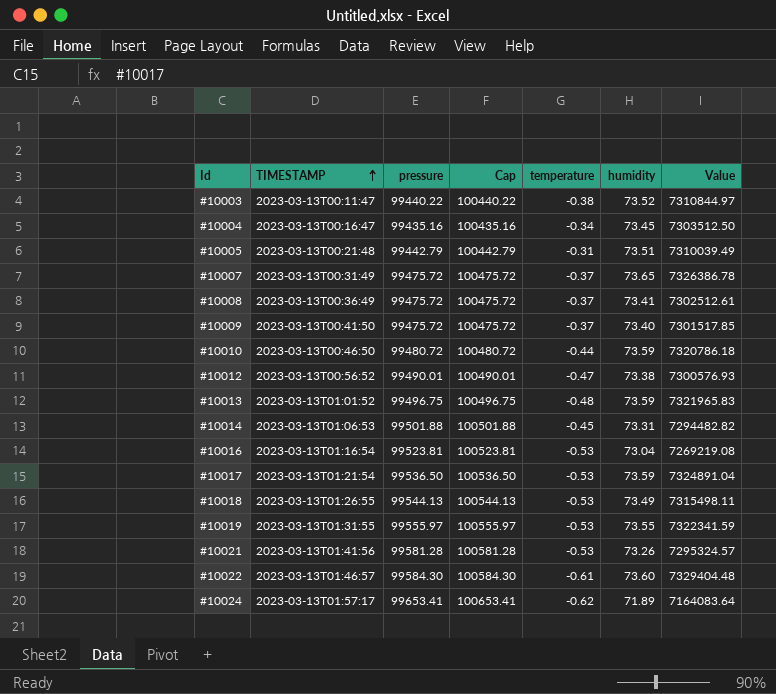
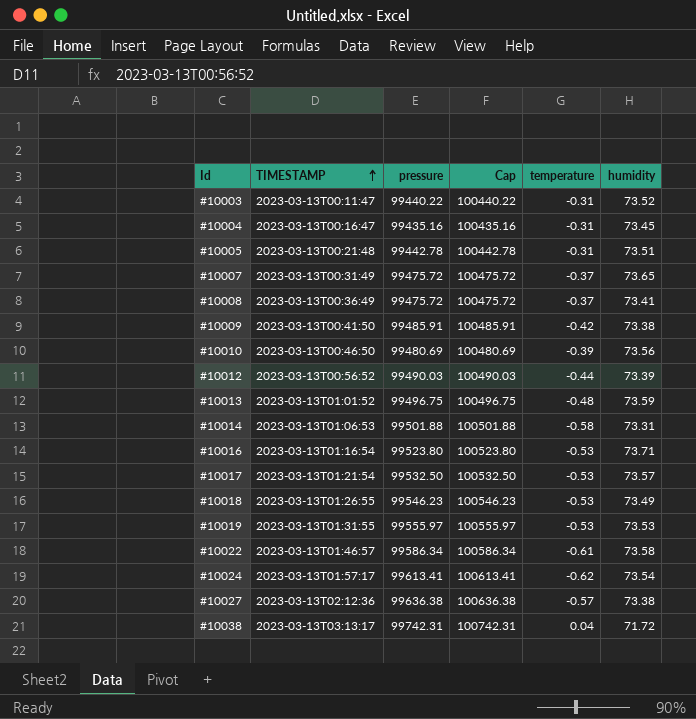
column Value | formula: [pressure] * [humidity] -> none
row #10021: 2023-03-13T01:41:56 | 99581.28 | 100581.28 | -0.53 | 73.26 | 7295324.57 -> none
#10003 | temperature: -0.38 -> -0.31
#10004 | temperature: -0.34 -> -0.31
#10005 | pressure: 99442.79 -> 99442.78
#10005 | Cap: 100442.79 -> 100442.78
#10009 | pressure: 99475.72 -> 99485.91
#10009 | Cap: 100475.72 -> 100485.91
#10009 | temperature: -0.37 -> -0.42
#10009 | humidity: 73.40 -> 73.38
#10010 | pressure: 99480.72 -> 99480.69
#10010 | Cap: 100480.72 -> 100480.69
#10010 | temperature: -0.44 -> -0.39
#10010 | humidity: 73.59 -> 73.56
#10012 | pressure: 99490.01 -> 99490.03
#10012 | Cap: 100490.01 -> 100490.03
#10012 | temperature: -0.47 -> -0.44
#10012 | humidity: 73.38 -> 73.39
#10014 | temperature: -0.45 -> -0.58
#10016 | pressure: 99523.81 -> 99523.80
#10016 | Cap: 100523.81 -> 100523.80
#10016 | humidity: 73.04 -> 73.71
#10017 | pressure: 99536.50 -> 99532.50
#10017 | Cap: 100536.50 -> 100532.50
#10017 | humidity: 73.59 -> 73.57
#10018 | pressure: 99544.13 -> 99546.23
#10018 | Cap: 100544.13 -> 100546.23
#10019 | humidity: 73.55 -> 73.53
#10022 | pressure: 99584.30 -> 99586.34
#10022 | Cap: 100584.30 -> 100586.34
#10022 | humidity: 73.60 -> 73.58
#10024 | pressure: 99653.41 -> 99613.41
#10024 | Cap: 100653.41 -> 100613.41
#10024 | humidity: 71.89 -> 73.54
row #10027: none -> 2023-03-13T02:12:36 | 99636.38 | 100636.38 | -0.57 | 73.38
row #10038: none -> 2023-03-13T03:13:17 | 99742.31 | 100742.31 | 0.04 | 71.72

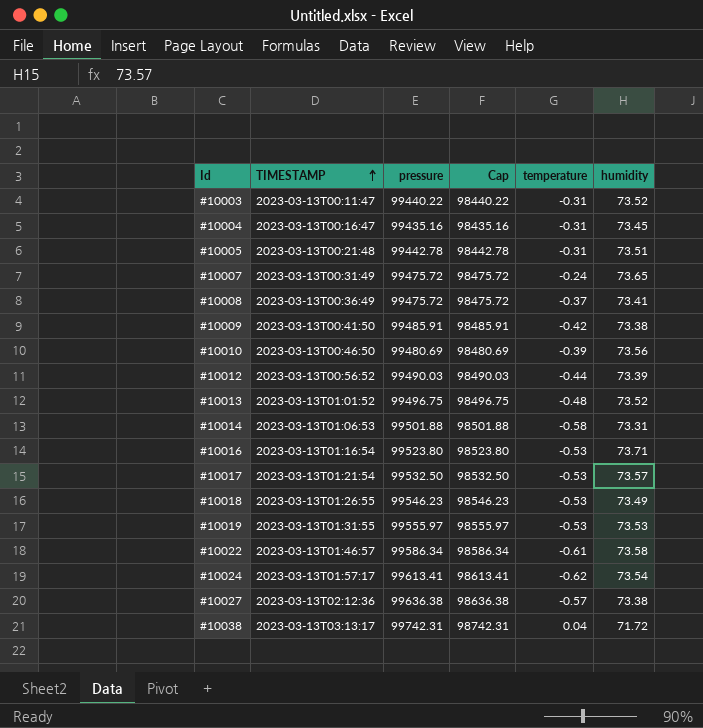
column Cap | formula: [pressure] + 1000 -> [pressure] - 1000
#10007 | temperature: -0.37 -> -0.24
#10013 | humidity: 73.59 -> 73.52

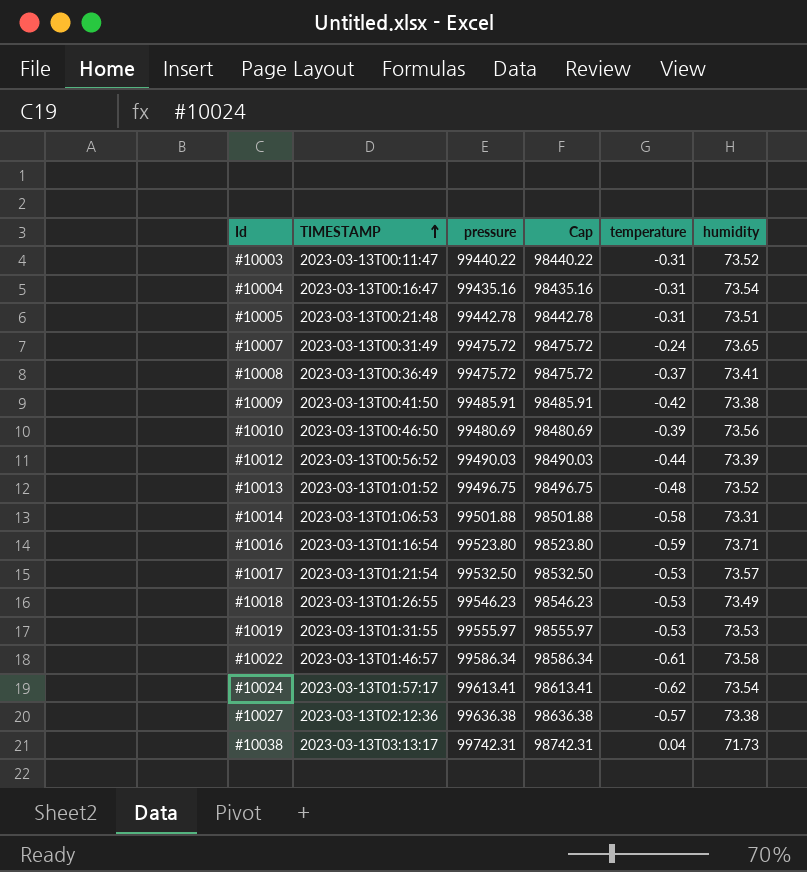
#10004 | humidity: 73.45 -> 73.54
#10016 | temperature: -0.53 -> -0.59
#10038 | humidity: 71.72 -> 71.73

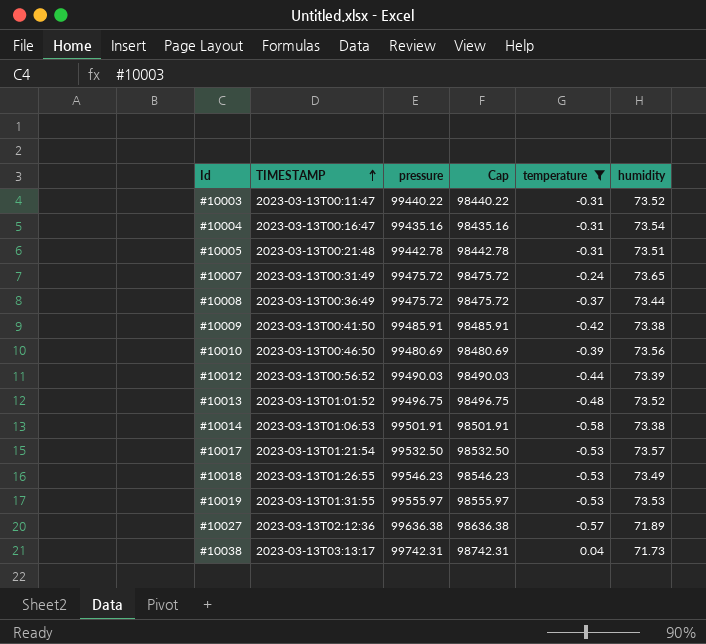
filter: none -> temperature >= -0.58
#10008 | humidity: 73.41 -> 73.44
#10014 | pressure: 99501.88 -> 99501.91
#10014 | Cap: 98501.88 -> 98501.91
#10014 | humidity: 73.31 -> 73.38
#10027 | humidity: 73.38 -> 71.89

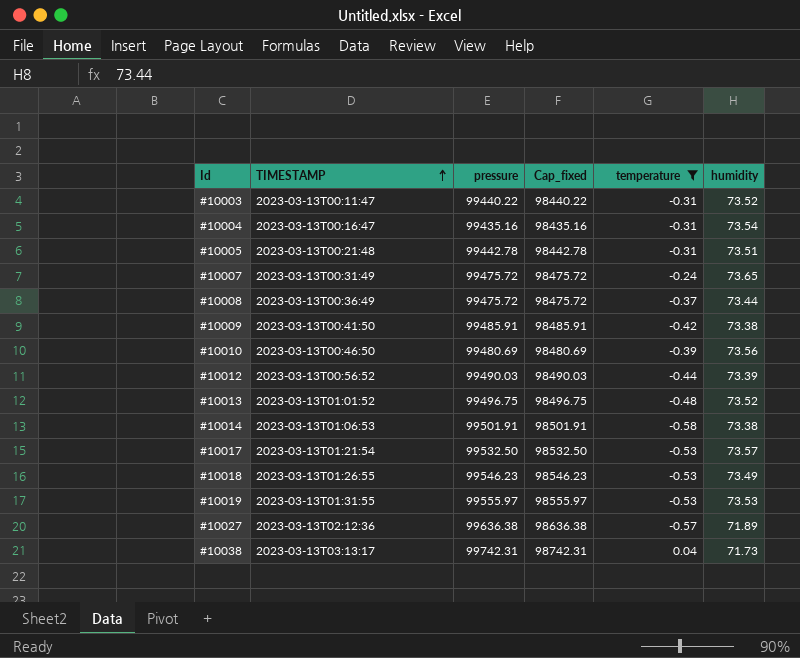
column name: Cap -> Cap_fixed

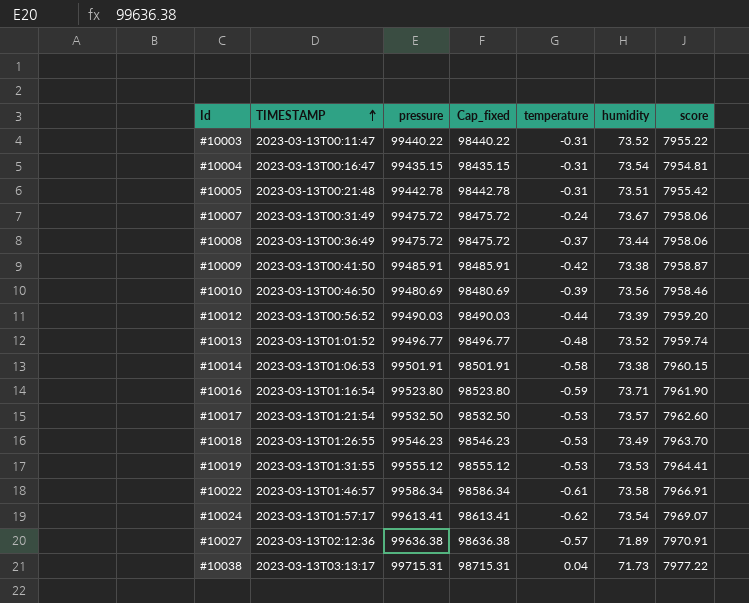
filter: temperature >= -0.58 -> none
column score | formula: none -> [pressure] * 0.08
#10004 | pressure: 99435.16 -> 99435.15
#10004 | Cap_fixed: 98435.16 -> 98435.15
#10007 | humidity: 73.65 -> 73.67
#10013 | pressure: 99496.75 -> 99496.77
#10013 | Cap_fixed: 98496.75 -> 98496.77
#10019 | pressure: 99555.97 -> 99555.12
#10019 | Cap_fixed: 98555.97 -> 98555.12
#10038 | pressure: 99742.31 -> 99715.31
#10038 | Cap_fixed: 98742.31 -> 98715.31

